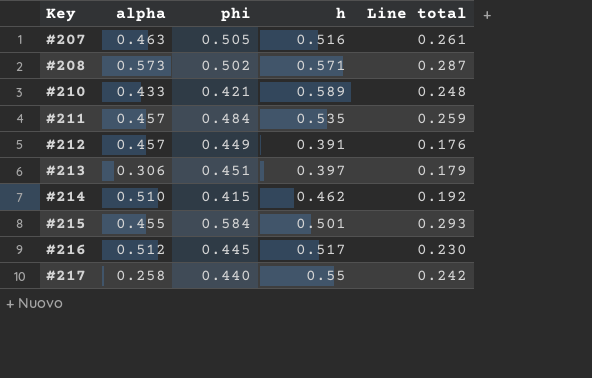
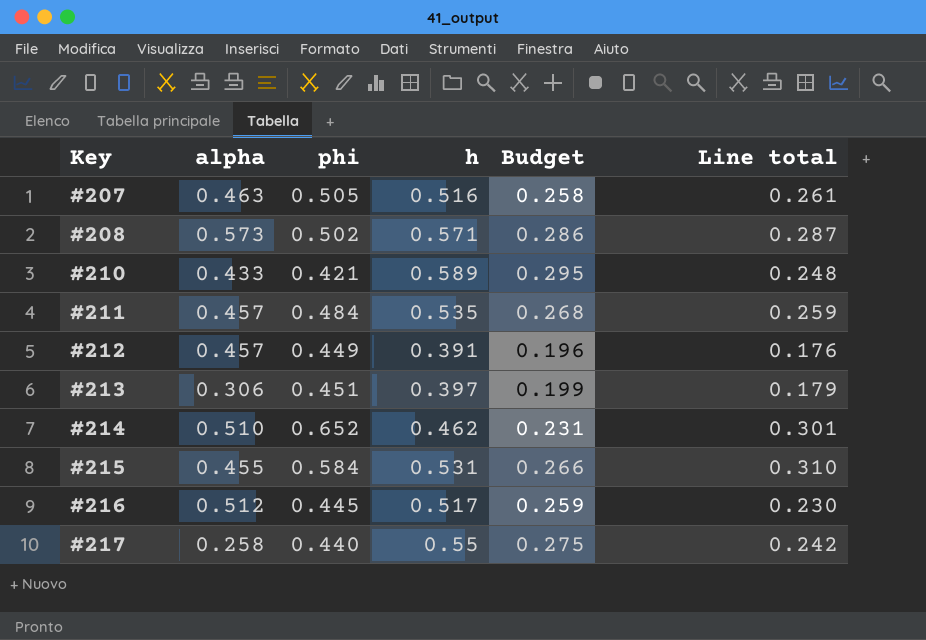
column Budget | formula: none -> [h] * 0.5
#214 | phi: 0.415 -> 0.652
#214 | Line total: 0.192 -> 0.301
#215 | h: 0.501 -> 0.531
#215 | Line total: 0.293 -> 0.310

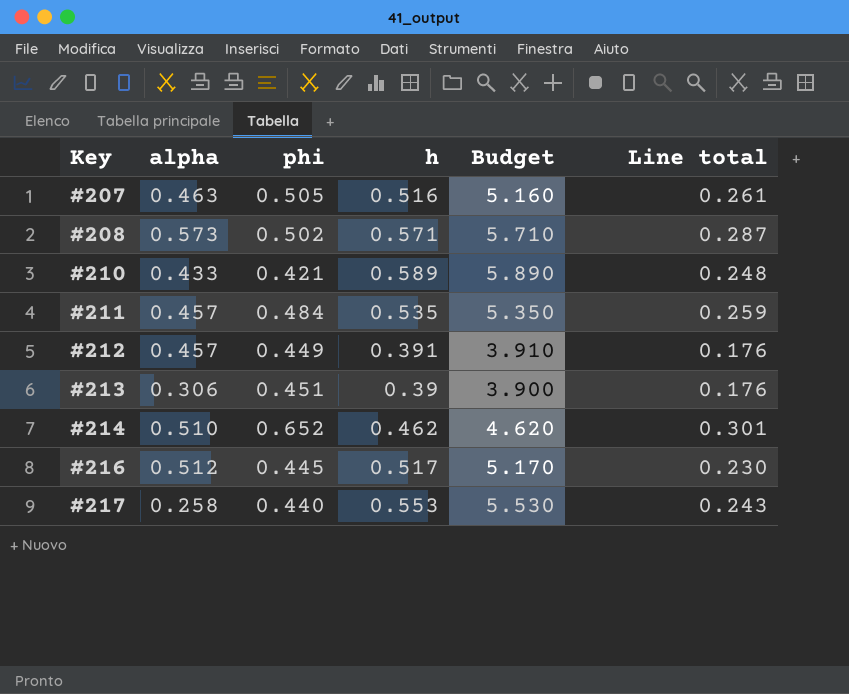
column Budget | formula: [h] * 0.5 -> [h] * 10
row #215: 0.455 | 0.584 | 0.531 | 0.266 | 0.310 -> none
#213 | h: 0.397 -> 0.39
#213 | Line total: 0.179 -> 0.176
#217 | h: 0.55 -> 0.553
#217 | Line total: 0.242 -> 0.243

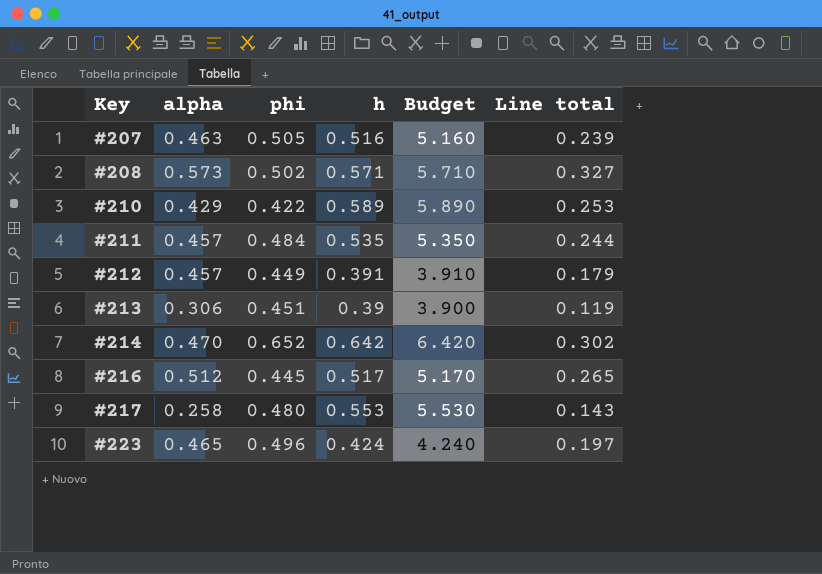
column Line total | formula: [phi] * [h] -> [alpha] * [h]
#210 | alpha: 0.433 -> 0.429
#210 | phi: 0.421 -> 0.422
#214 | alpha: 0.510 -> 0.470
#214 | h: 0.462 -> 0.642
#214 | Budget: 4.620 -> 6.420
#217 | phi: 0.440 -> 0.480
row #223: none -> 0.465 | 0.496 | 0.424 | 4.240 | 0.197

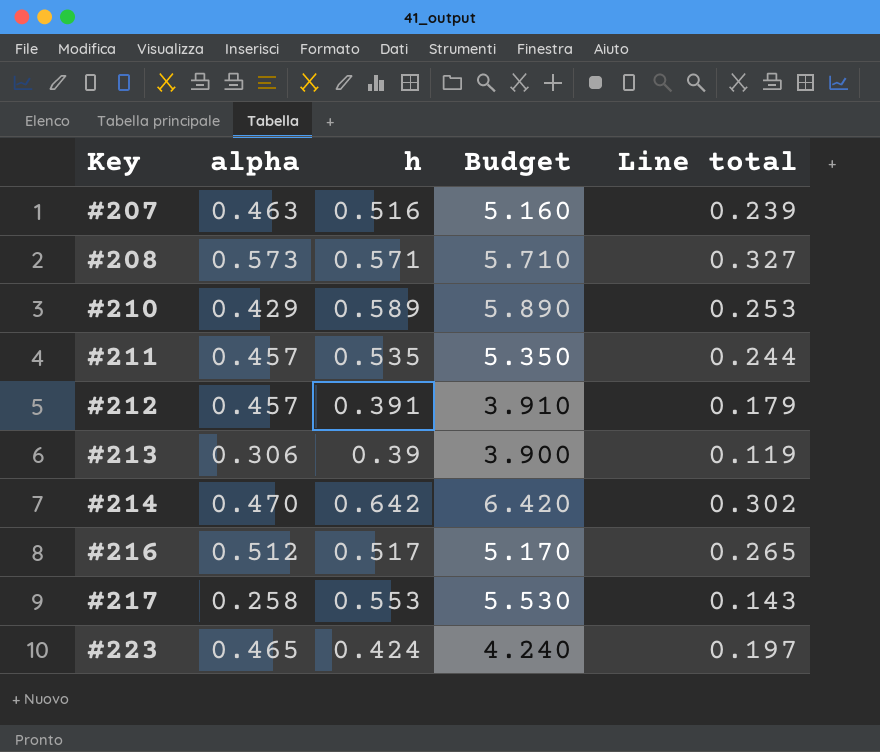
column phi | position: 3 -> none

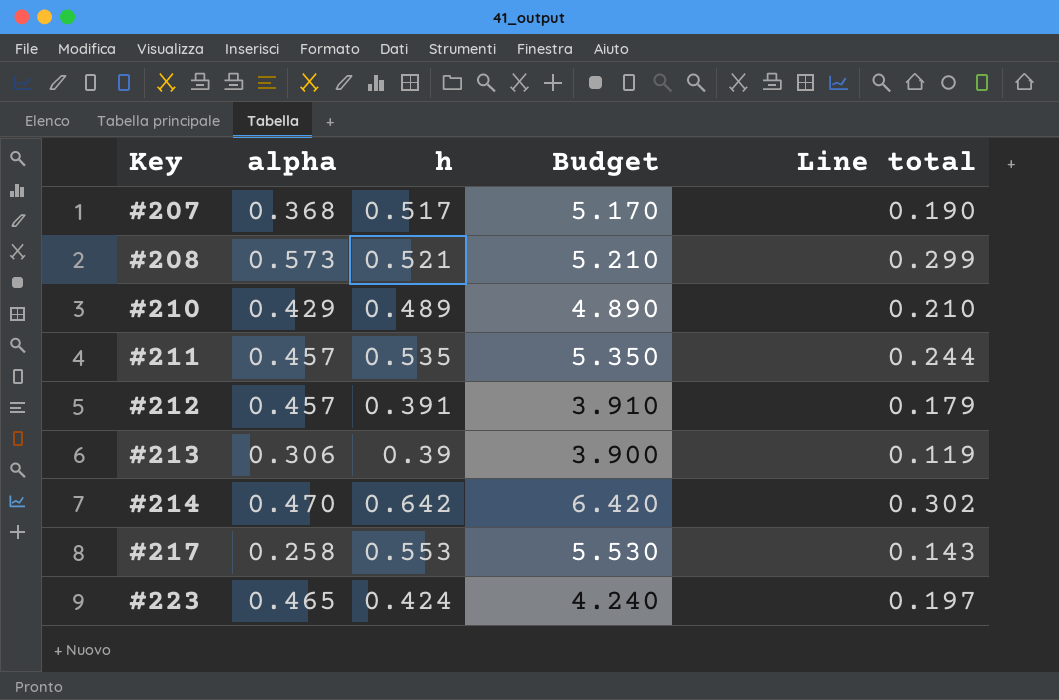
row #216: 0.512 | 0.517 | 5.170 | 0.265 -> none
#207 | alpha: 0.463 -> 0.368
#207 | h: 0.516 -> 0.517
#207 | Budget: 5.160 -> 5.170
#207 | Line total: 0.239 -> 0.190
#208 | h: 0.571 -> 0.521
#208 | Budget: 5.710 -> 5.210
#208 | Line total: 0.327 -> 0.299
#210 | h: 0.589 -> 0.489
#210 | Budget: 5.890 -> 4.890
#210 | Line total: 0.253 -> 0.210

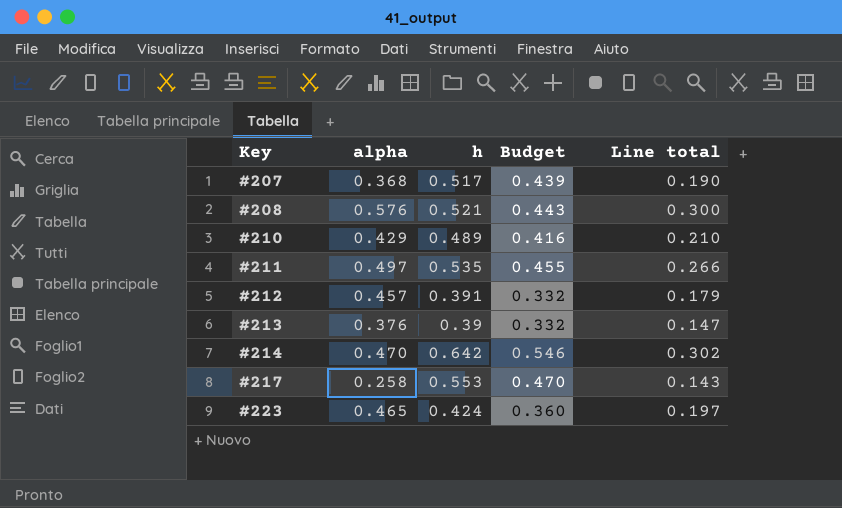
column Budget | formula: [h] * 10 -> [h] * 0.85
#208 | alpha: 0.573 -> 0.576
#208 | Line total: 0.299 -> 0.300
#211 | alpha: 0.457 -> 0.497
#211 | Line total: 0.244 -> 0.266
#213 | alpha: 0.306 -> 0.376
#213 | Line total: 0.119 -> 0.147

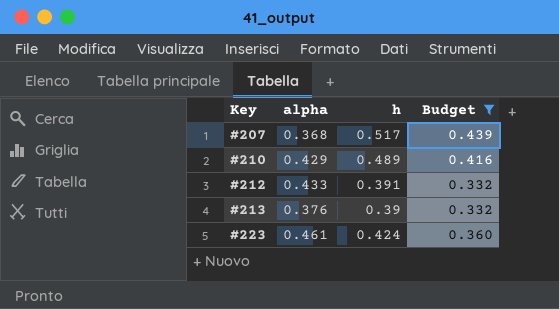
filter: none -> Budget <= 0.439
column Line total | formula: [alpha] * [h] -> none
#212 | alpha: 0.457 -> 0.433
#223 | alpha: 0.465 -> 0.461

